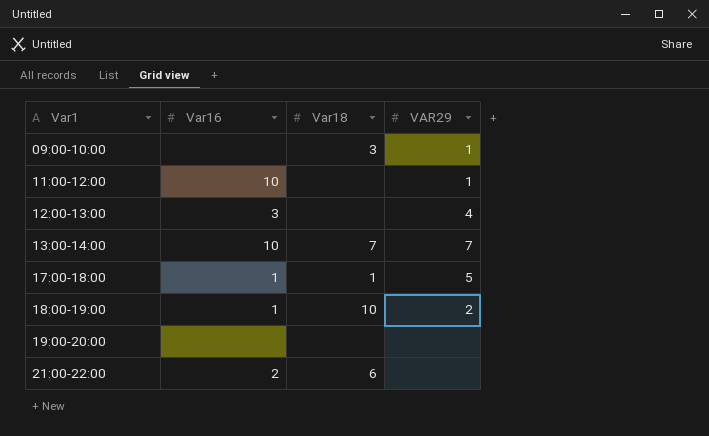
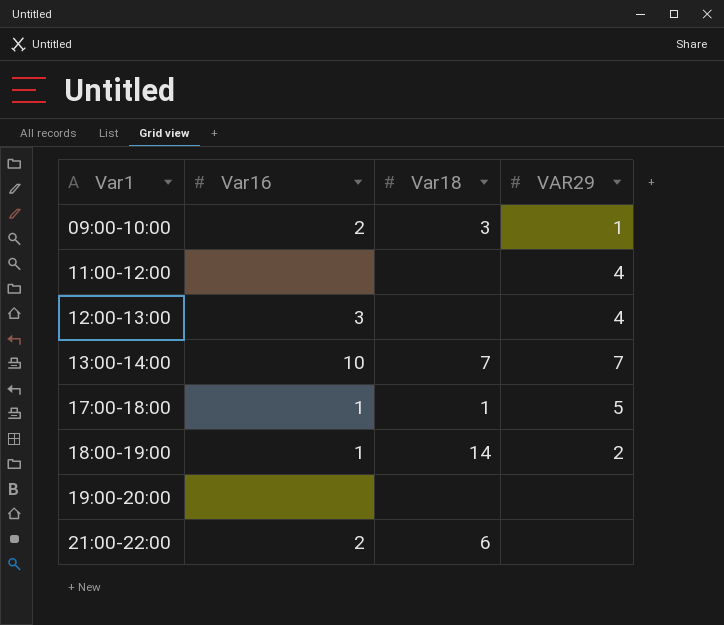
09:00-10:00 | Var16: none -> 2
11:00-12:00 | Var16: 10 -> none
11:00-12:00 | VAR29: 1 -> 4
18:00-19:00 | Var18: 10 -> 14

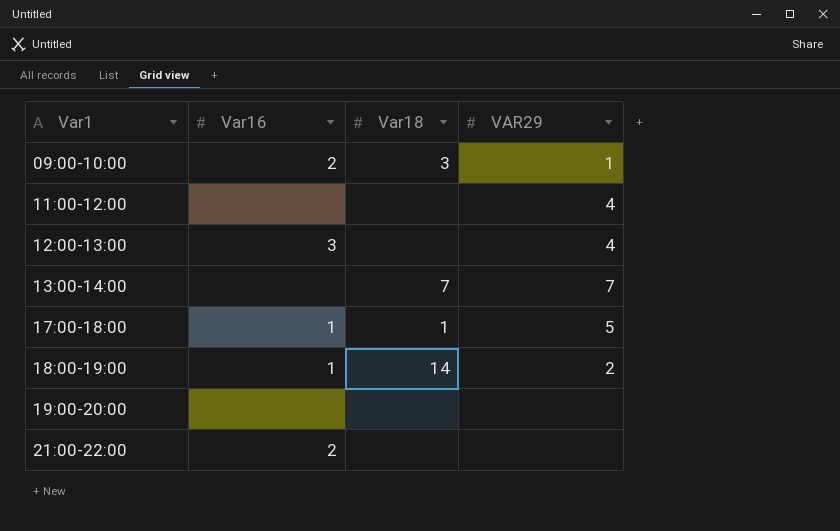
13:00-14:00 | Var16: 10 -> none
21:00-22:00 | Var18: 6 -> none

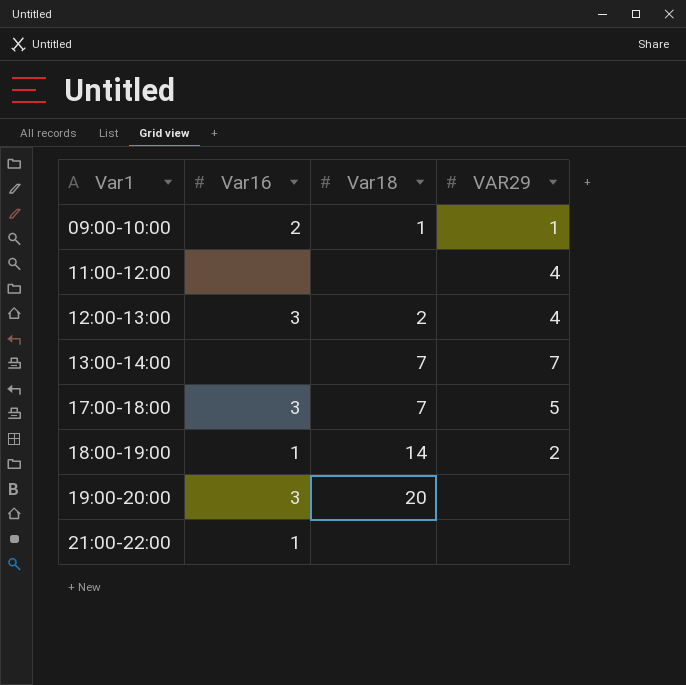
09:00-10:00 | Var18: 3 -> 1
12:00-13:00 | Var18: none -> 2
17:00-18:00 | Var16: 1 -> 3
17:00-18:00 | Var18: 1 -> 7
19:00-20:00 | Var16: none -> 3
19:00-20:00 | Var18: none -> 20
21:00-22:00 | Var16: 2 -> 1

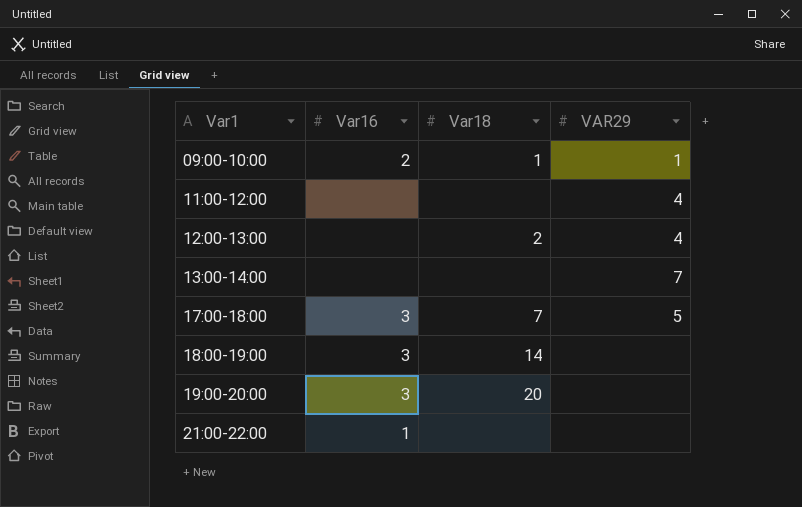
12:00-13:00 | Var16: 3 -> none
13:00-14:00 | Var18: 7 -> none
18:00-19:00 | Var16: 1 -> 3
18:00-19:00 | VAR29: 2 -> none

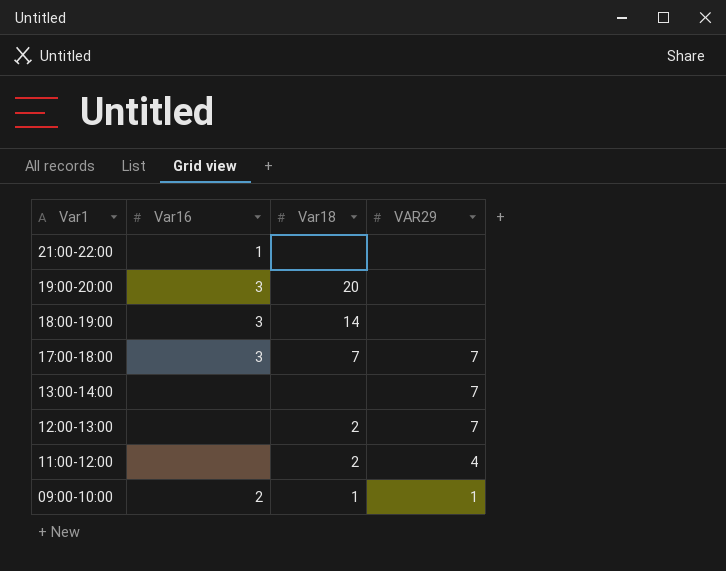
row order: Var1 ascending -> Var1 descending
17:00-18:00 | VAR29: 5 -> 7
12:00-13:00 | VAR29: 4 -> 7
11:00-12:00 | Var18: none -> 2

